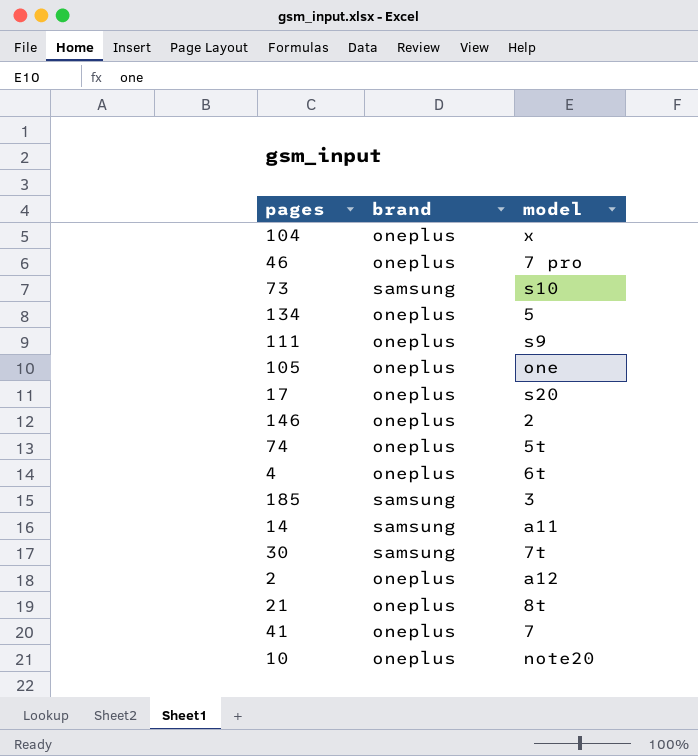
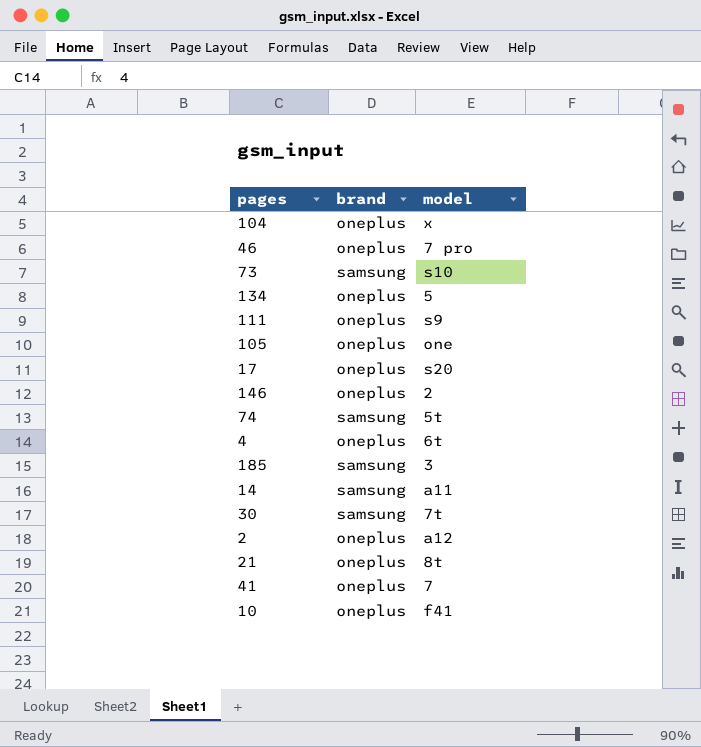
74 | brand: oneplus -> samsung
10 | model: note20 -> f41

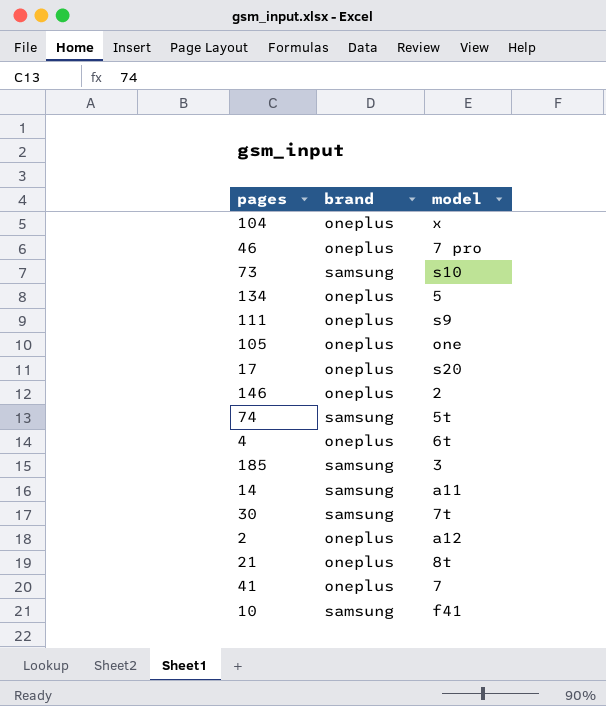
10 | brand: oneplus -> samsung

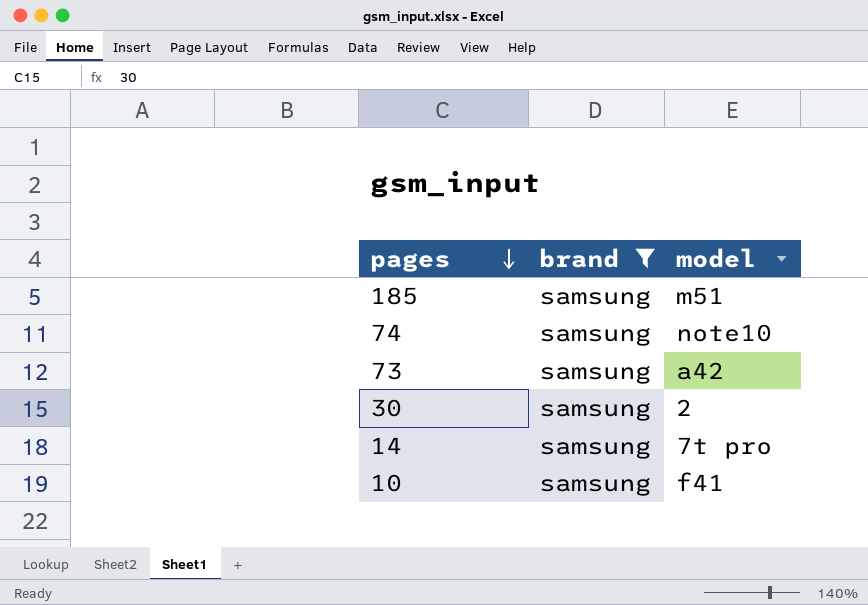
filter: none -> brand = samsung
row order: none -> pages descending
185 | model: 3 -> m51
74 | model: 5t -> note10
73 | model: s10 -> a42
30 | model: 7t -> 2
14 | model: a11 -> 7t pro

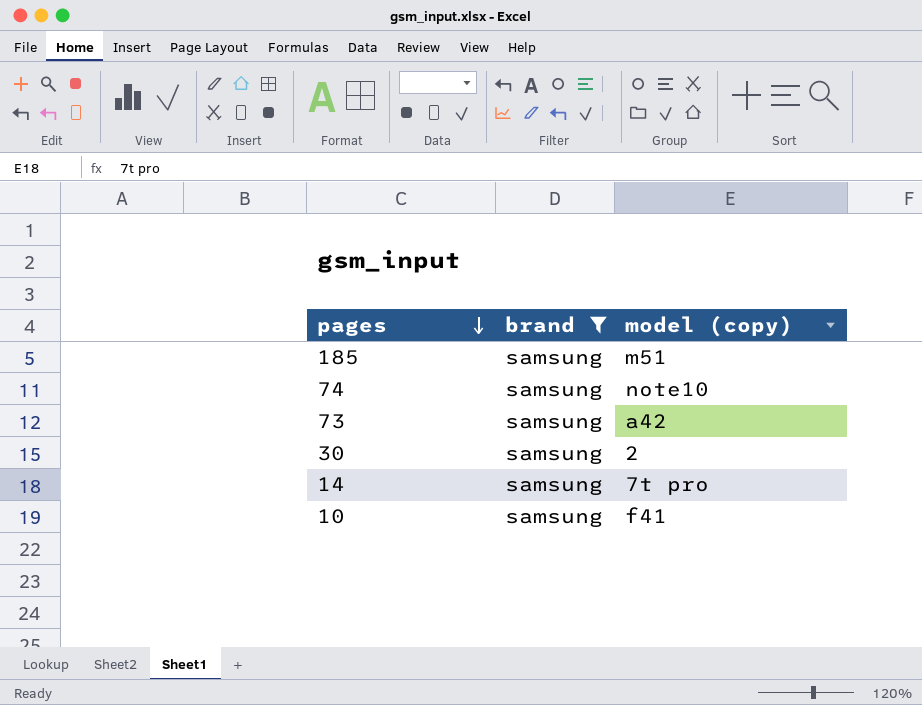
column name: model -> model (copy)

